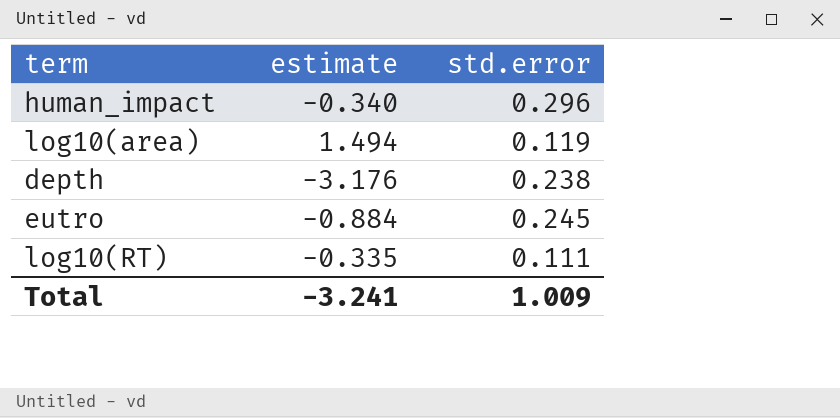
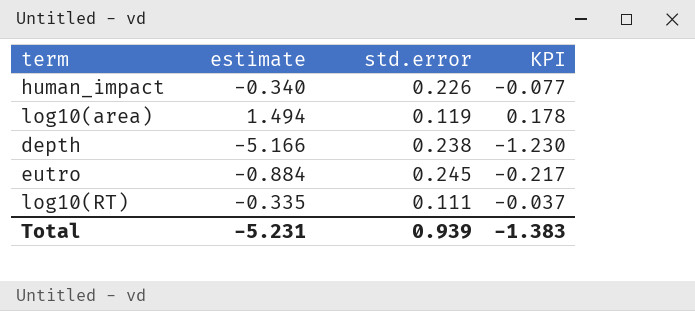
column KPI | formula: none -> [estimate] * [std.error]
human_impact | std.error: 0.296 -> 0.226
depth | estimate: -3.176 -> -5.166
Total | estimate: -3.241 -> -5.231
Total | std.error: 1.009 -> 0.939

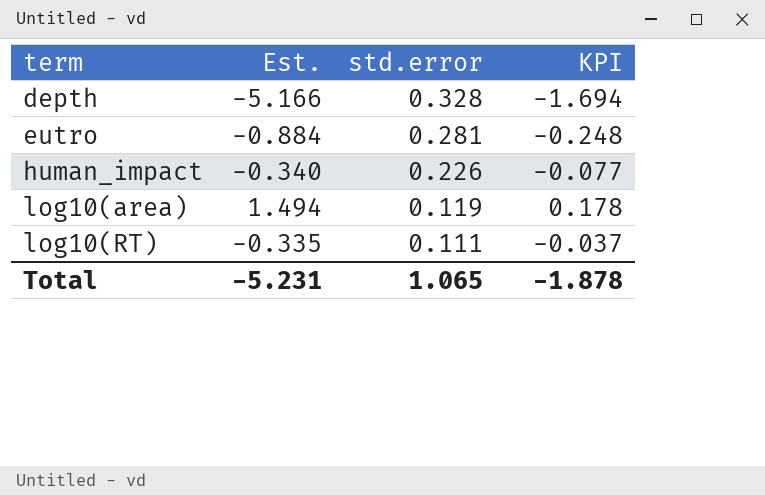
row order: none -> term ascending
column name: estimate -> Est.
depth | std.error: 0.238 -> 0.328
depth | KPI: -1.230 -> -1.694
eutro | std.error: 0.245 -> 0.281
eutro | KPI: -0.217 -> -0.248
Total | std.error: 0.939 -> 1.065
Total | KPI: -1.383 -> -1.878

